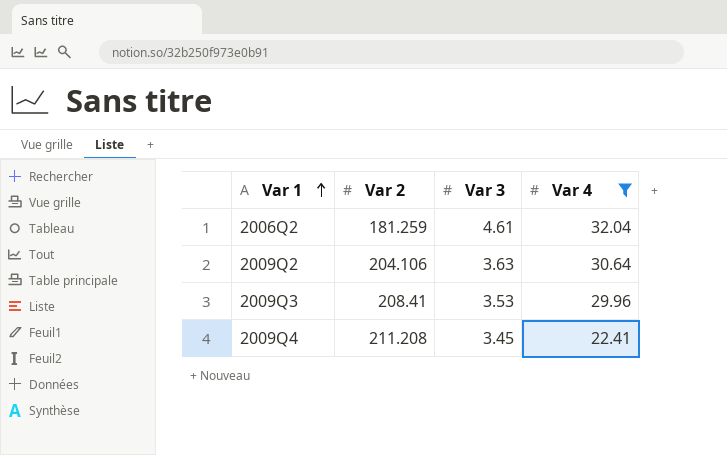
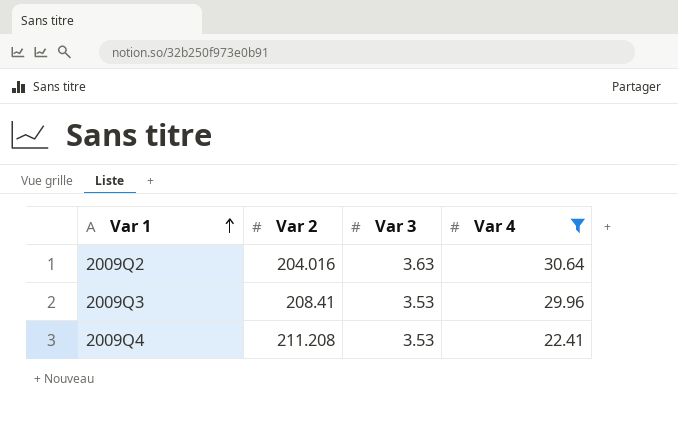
row 2006Q2: 181.259 | 4.61 | 32.04 -> none
2009Q2 | Var 2: 204.106 -> 204.016
2009Q4 | Var 3: 3.45 -> 3.53

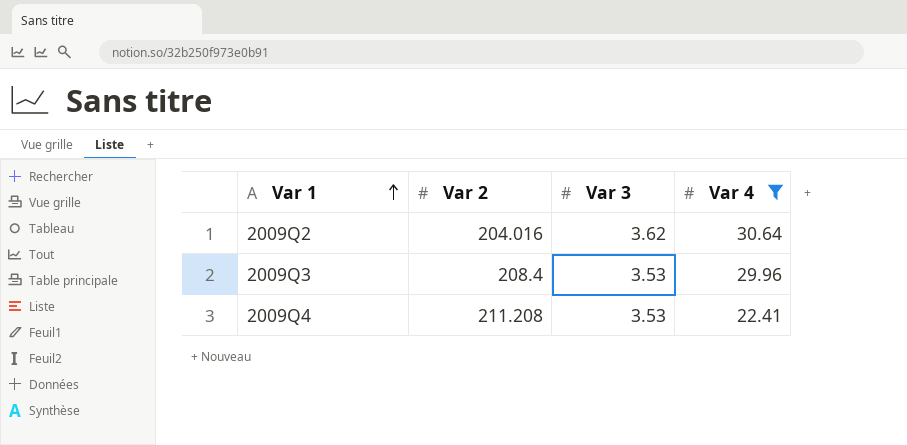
2009Q2 | Var 3: 3.63 -> 3.62
2009Q3 | Var 2: 208.41 -> 208.4

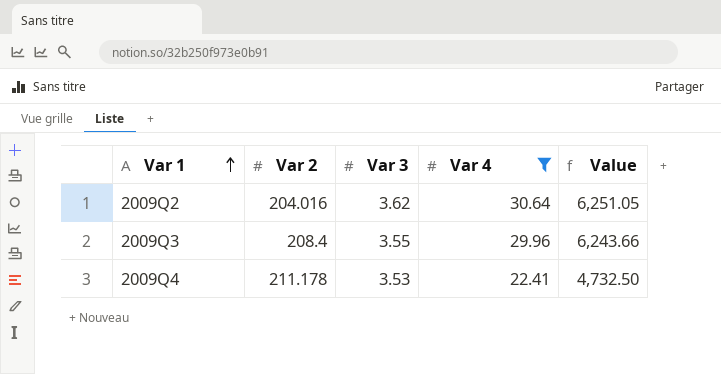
column Value | formula: none -> [Var 2] * [Var 4]
2009Q3 | Var 3: 3.53 -> 3.55
2009Q4 | Var 2: 211.208 -> 211.178

